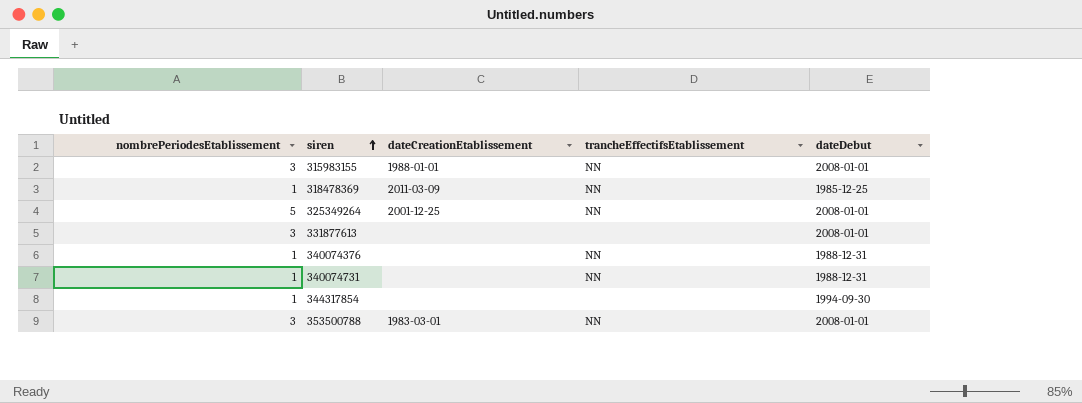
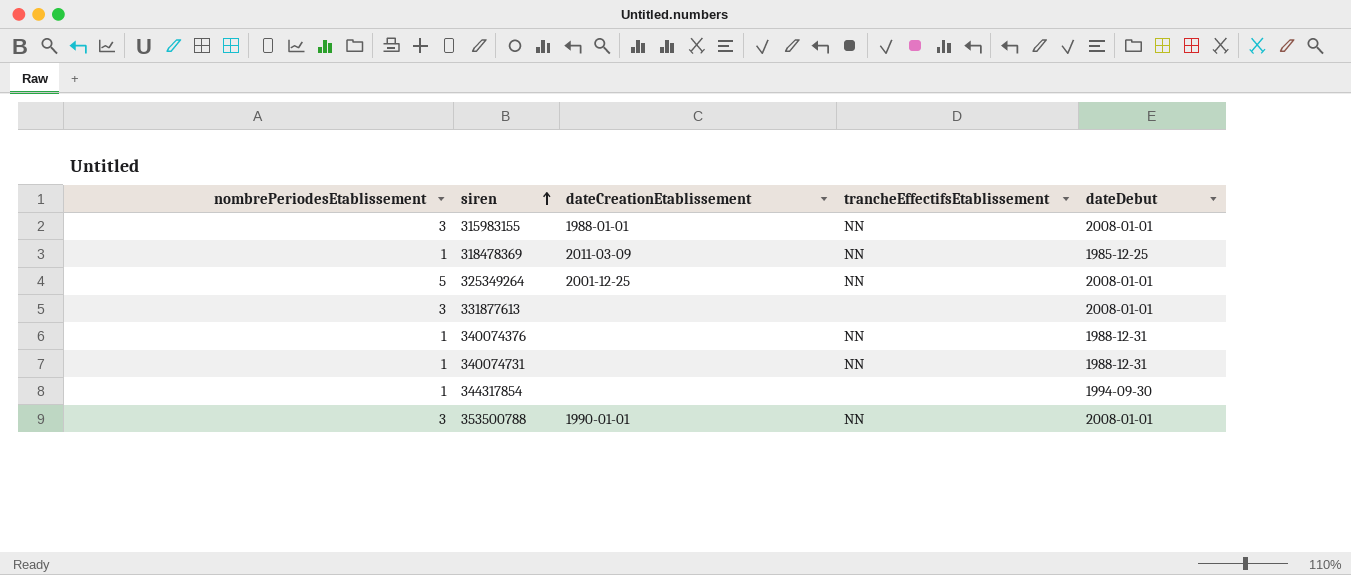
353500788 | dateCreationEtablissement: 1983-03-01 -> 1990-01-01

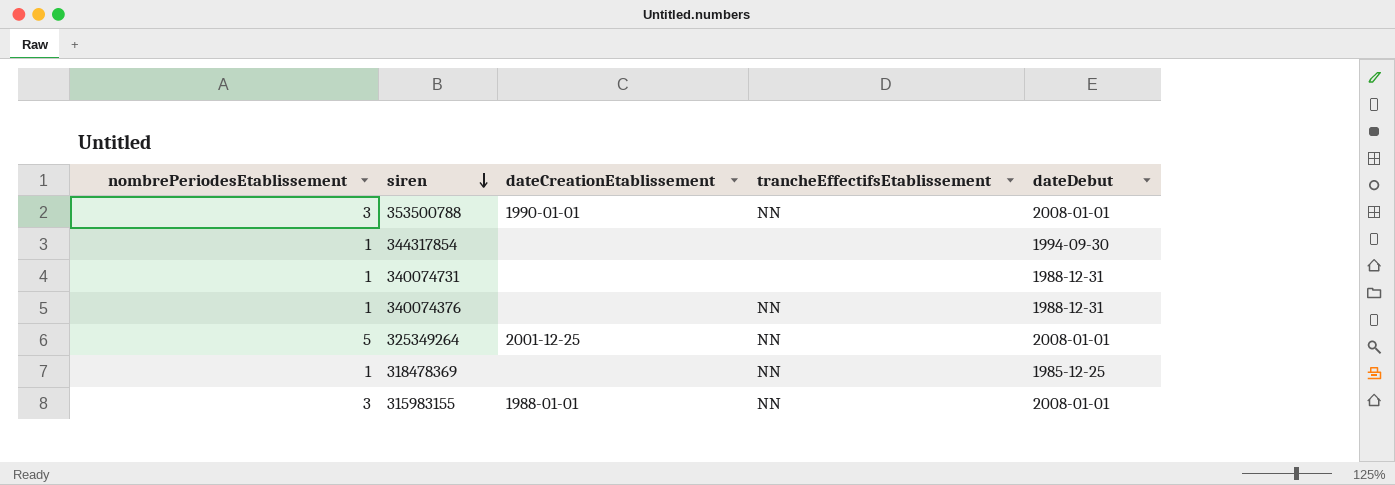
row order: siren ascending -> siren descending
row 331877613: 3 | none | none | 2008-01-01 -> none
340074731 | trancheEffectifsEtablissement: NN -> none
318478369 | dateCreationEtablissement: 2011-03-09 -> none

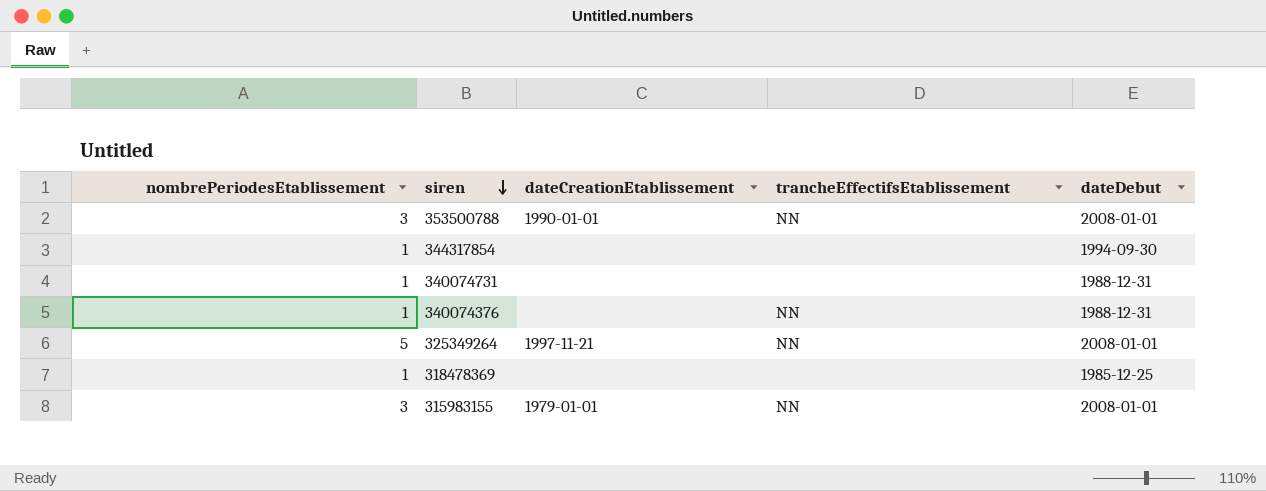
325349264 | dateCreationEtablissement: 2001-12-25 -> 1997-11-21
318478369 | trancheEffectifsEtablissement: NN -> none
315983155 | dateCreationEtablissement: 1988-01-01 -> 1979-01-01

